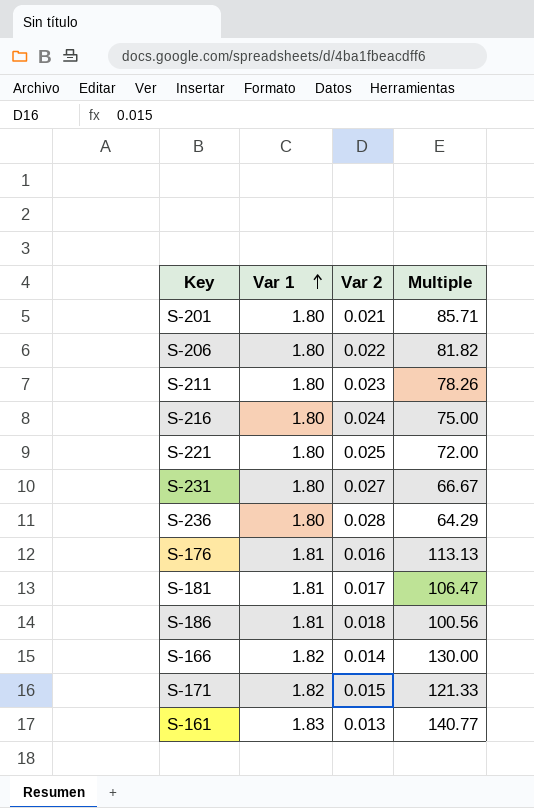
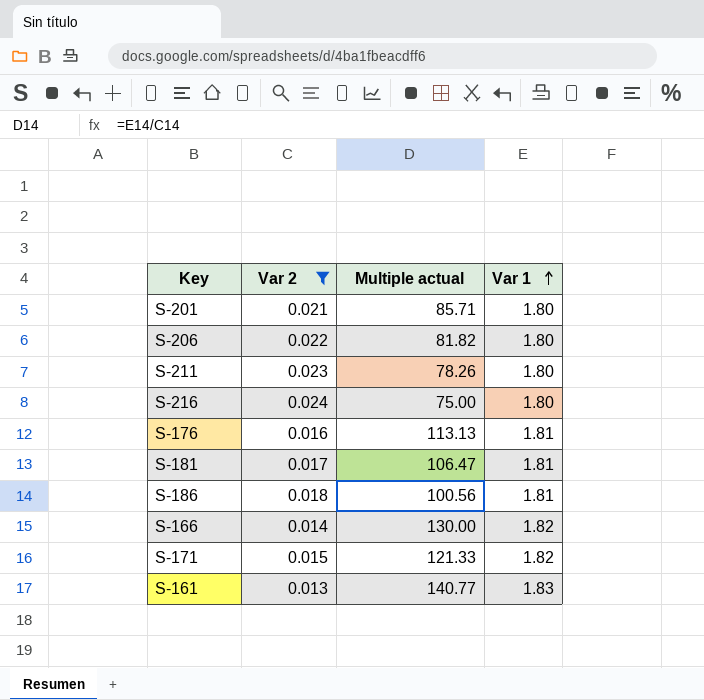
filter: none -> Var 2 <= 0.024
column name: Multiple -> Multiple actual
column Var 1 | position: 2 -> 4

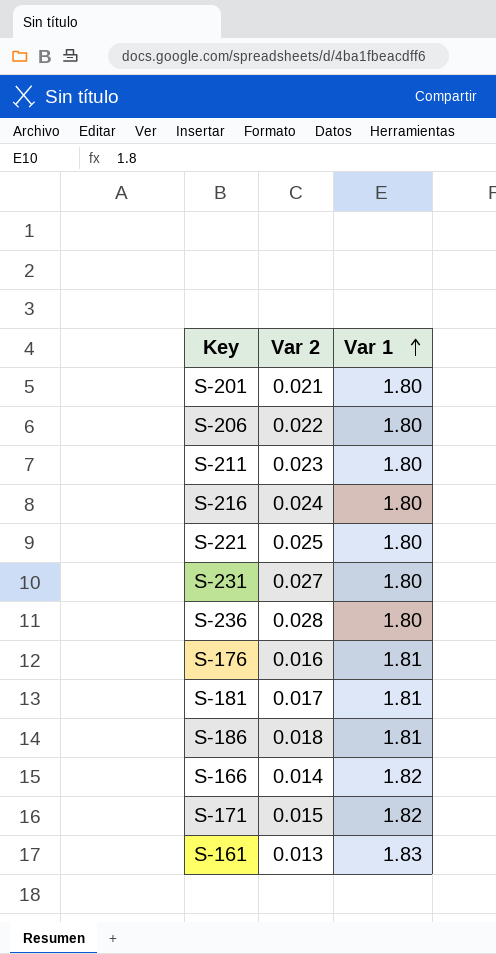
filter: Var 2 <= 0.024 -> none
column Multiple actual | formula: [Var 1] / [Var 2] -> none

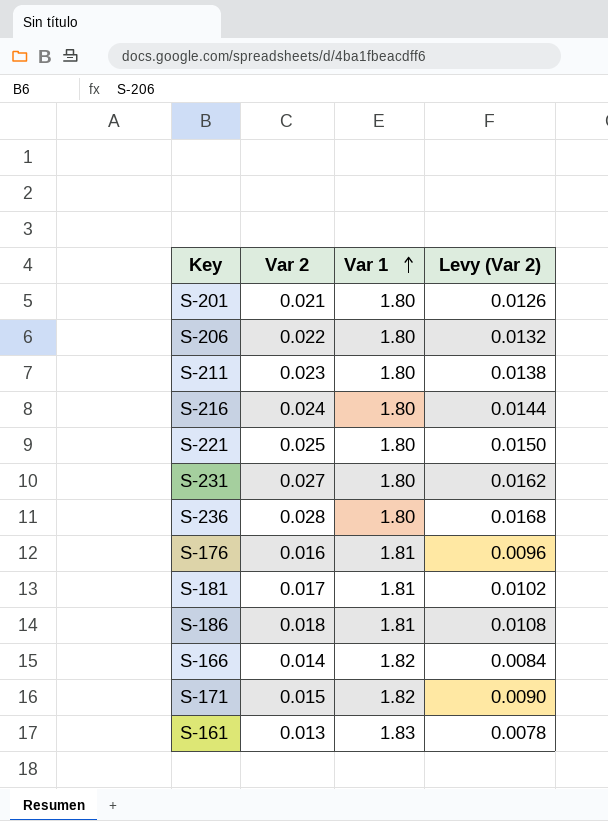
column Levy (Var 2) | formula: none -> [Var 2] * 0.6

